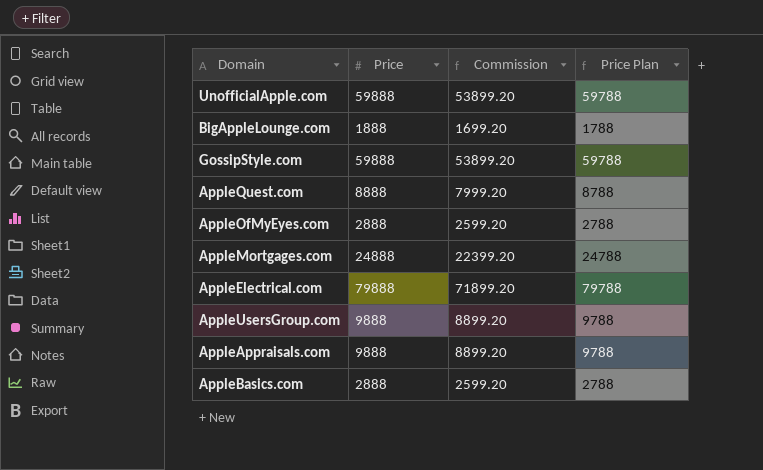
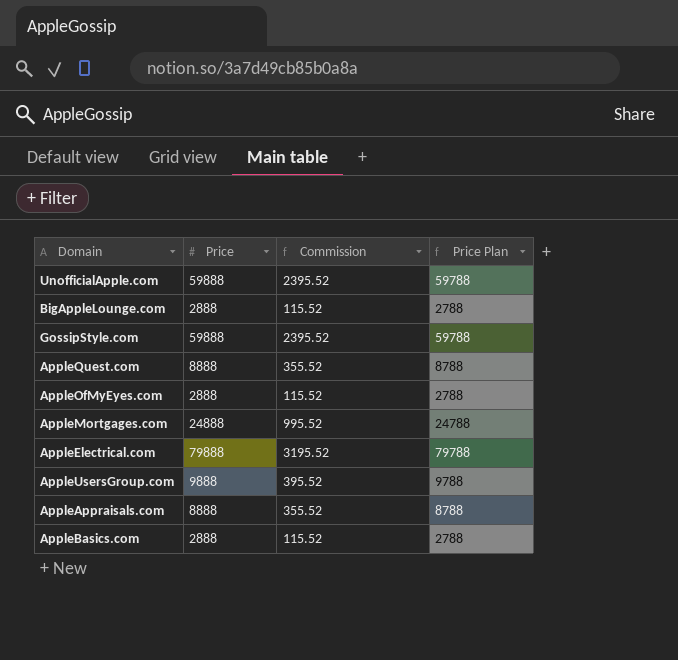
column Commission | formula: [Price] * 0.9 -> [Price] * 0.04
BigAppleLounge.com | Price: 1888 -> 2888
BigAppleLounge.com | Price Plan: 1788 -> 2788
AppleAppraisals.com | Price: 9888 -> 8888
AppleAppraisals.com | Price Plan: 9788 -> 8788

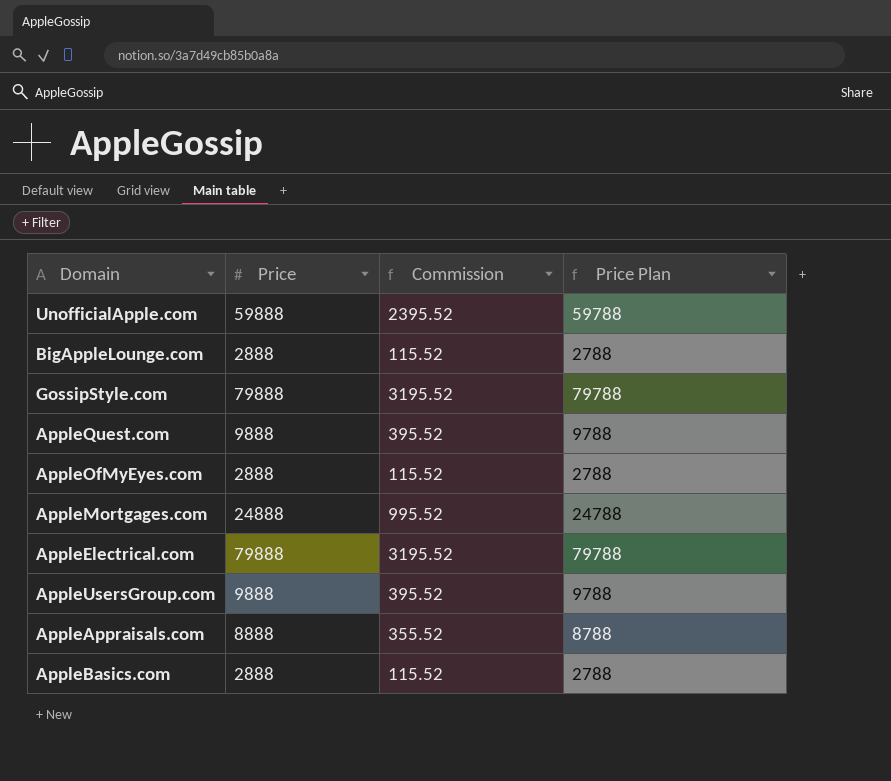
GossipStyle.com | Price: 59888 -> 79888
GossipStyle.com | Commission: 2395.52 -> 3195.52
GossipStyle.com | Price Plan: 59788 -> 79788
AppleQuest.com | Price: 8888 -> 9888
AppleQuest.com | Commission: 355.52 -> 395.52
AppleQuest.com | Price Plan: 8788 -> 9788

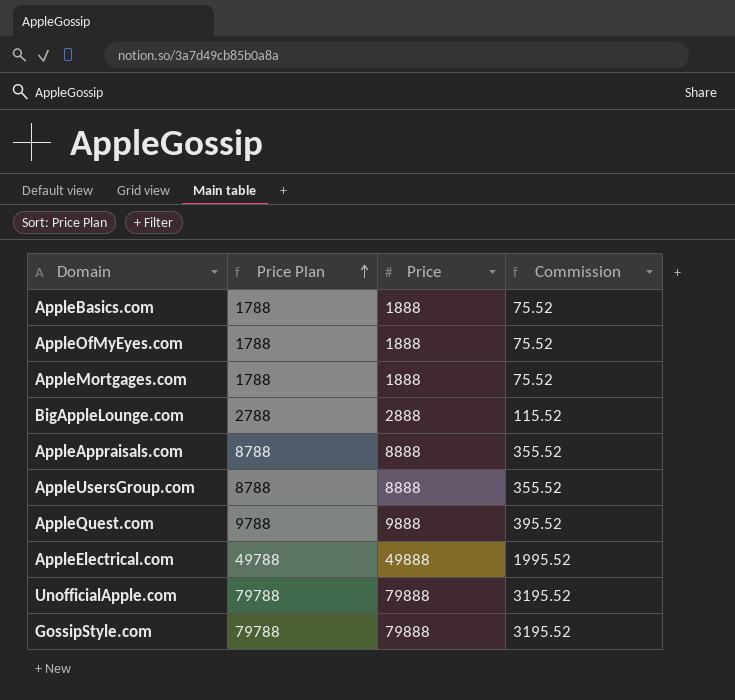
row order: none -> Price Plan ascending
column Price Plan | position: 4 -> 2
AppleBasics.com | Price Plan: 2788 -> 1788
AppleBasics.com | Price: 2888 -> 1888
AppleBasics.com | Commission: 115.52 -> 75.52
AppleOfMyEyes.com | Price Plan: 2788 -> 1788
AppleOfMyEyes.com | Price: 2888 -> 1888
AppleOfMyEyes.com | Commission: 115.52 -> 75.52
AppleMortgages.com | Price Plan: 24788 -> 1788
AppleMortgages.com | Price: 24888 -> 1888
AppleMortgages.com | Commission: 995.52 -> 75.52
AppleUsersGroup.com | Price Plan: 9788 -> 8788
AppleUsersGroup.com | Price: 9888 -> 8888
AppleUsersGroup.com | Commission: 395.52 -> 355.52
AppleElectrical.com | Price Plan: 79788 -> 49788
AppleElectrical.com | Price: 79888 -> 49888
AppleElectrical.com | Commission: 3195.52 -> 1995.52
UnofficialApple.com | Price Plan: 59788 -> 79788
UnofficialApple.com | Price: 59888 -> 79888
UnofficialApple.com | Commission: 2395.52 -> 3195.52

